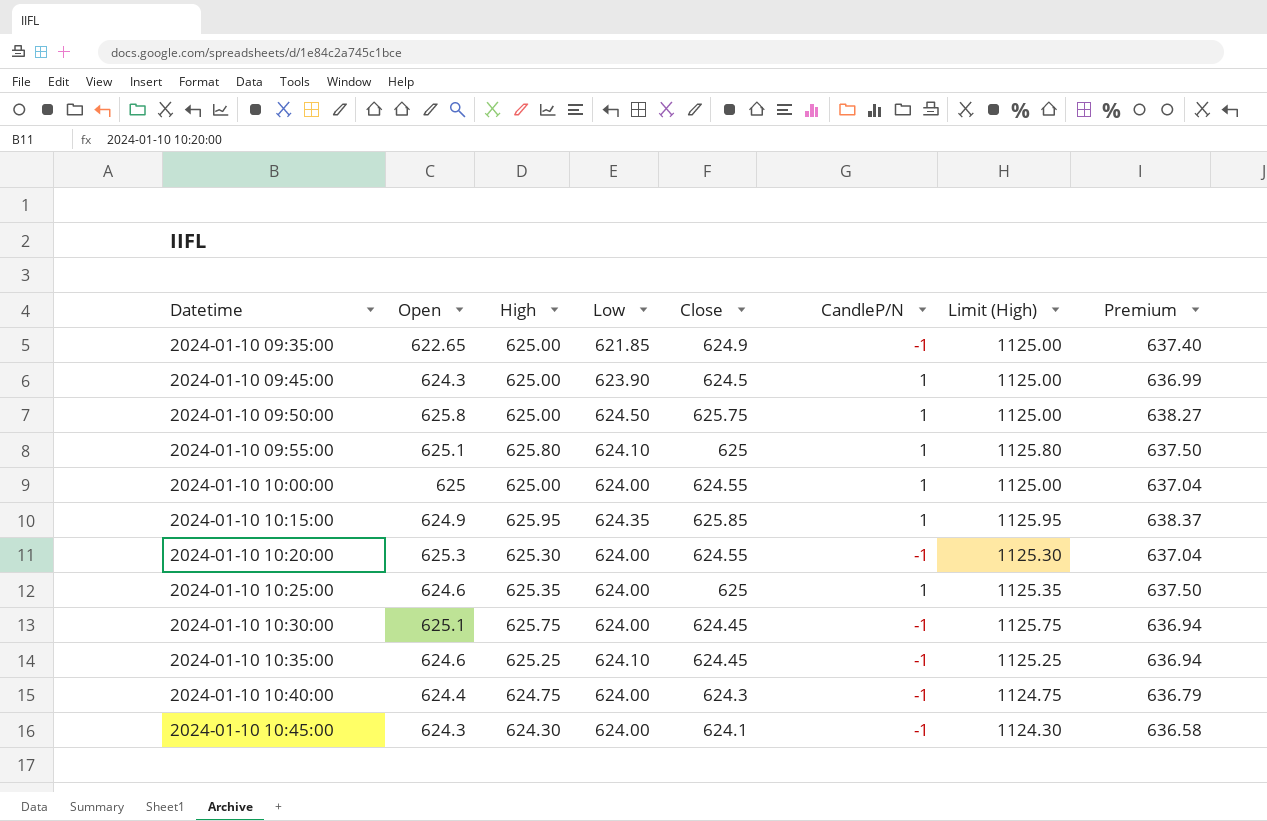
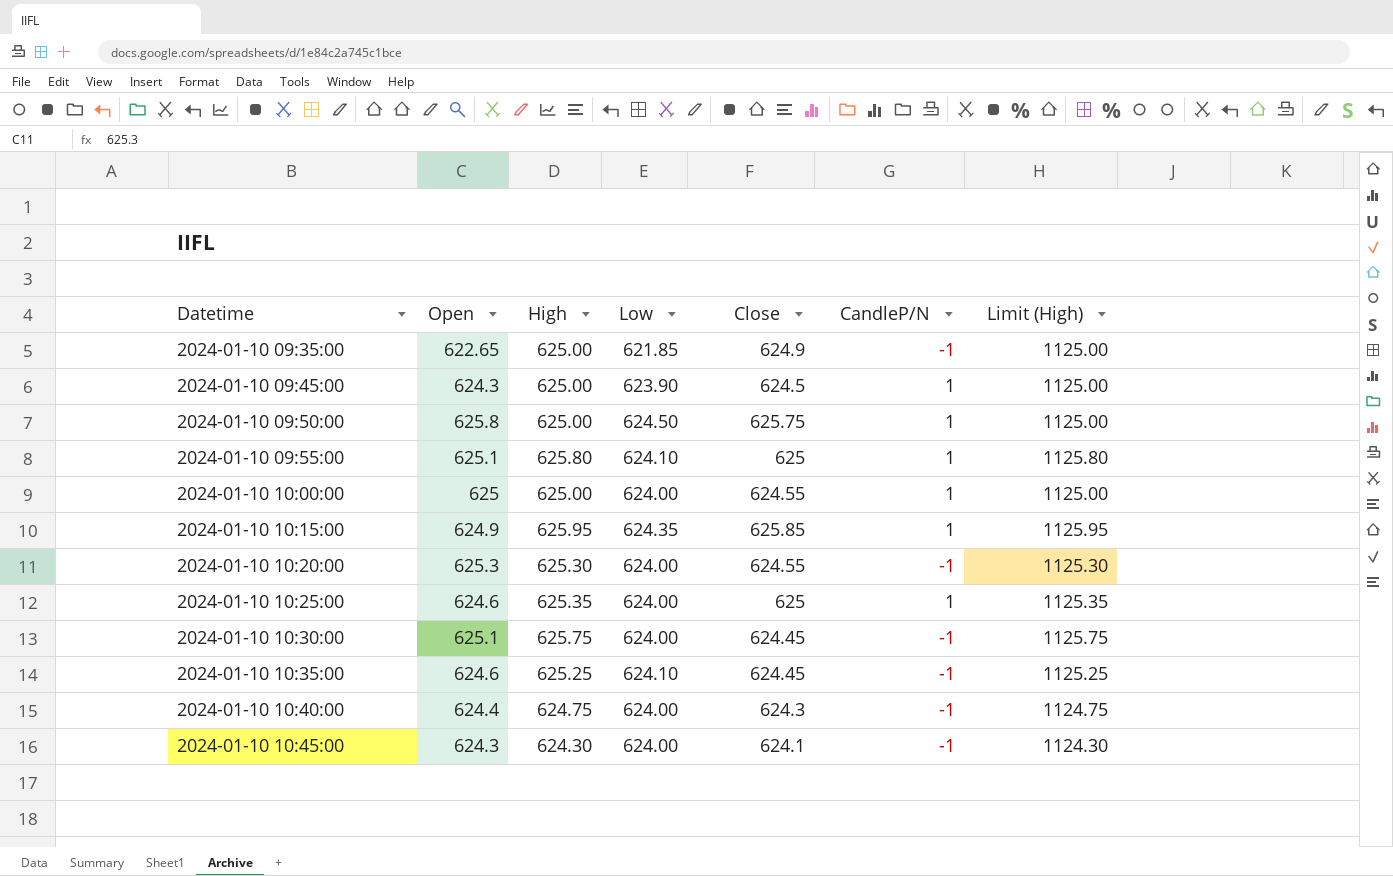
column Premium | formula: [Close] * 1.02 -> none

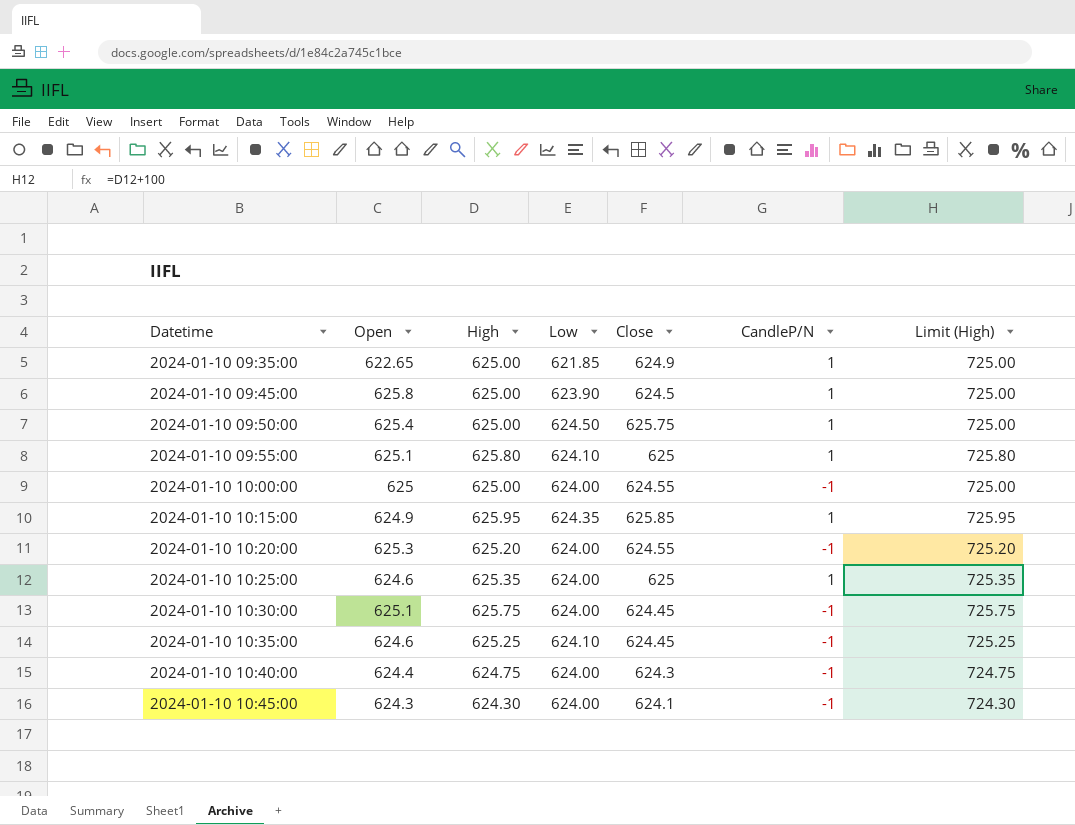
column Limit (High) | formula: [High] + 500 -> [High] + 100
2024-01-10 09:35:00 | CandleP/N: -1 -> 1
2024-01-10 09:45:00 | Open: 624.3 -> 625.8
2024-01-10 09:50:00 | Open: 625.8 -> 625.4
2024-01-10 10:00:00 | CandleP/N: 1 -> -1
2024-01-10 10:20:00 | High: 625.30 -> 625.20

